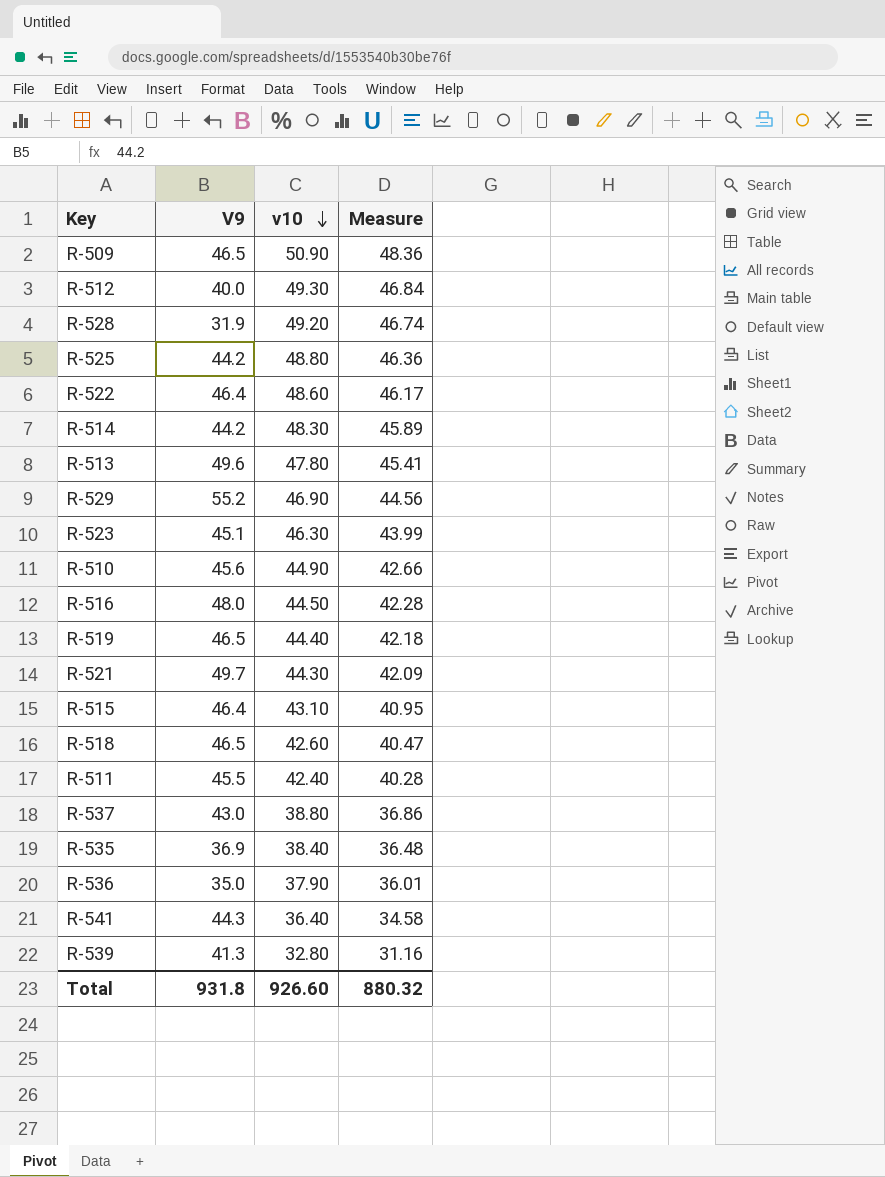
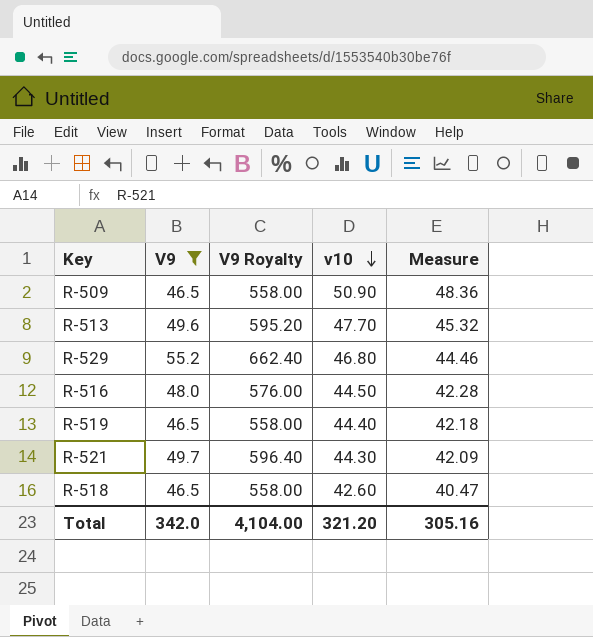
filter: none -> V9 >= 46.5
column V9 Royalty | formula: none -> [V9] * 12
R-513 | v10: 47.80 -> 47.70
R-513 | Measure: 45.41 -> 45.32
R-529 | v10: 46.90 -> 46.80
R-529 | Measure: 44.56 -> 44.46
Total | V9: 931.8 -> 342.0
Total | v10: 926.60 -> 321.20
Total | Measure: 880.32 -> 305.16

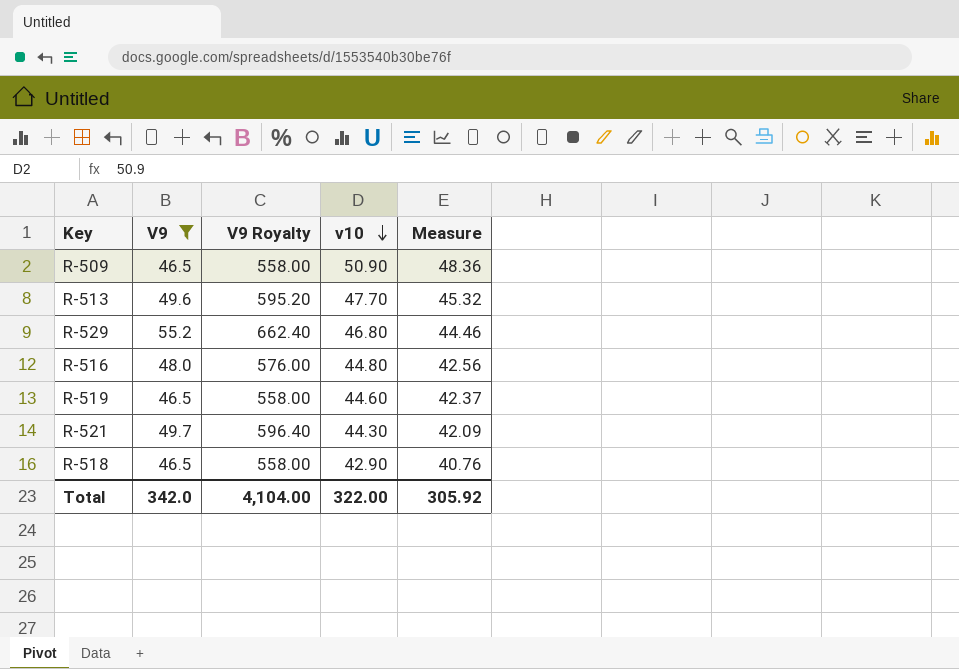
R-516 | v10: 44.50 -> 44.80
R-516 | Measure: 42.28 -> 42.56
R-519 | v10: 44.40 -> 44.60
R-519 | Measure: 42.18 -> 42.37
R-518 | v10: 42.60 -> 42.90
R-518 | Measure: 40.47 -> 40.76
Total | v10: 321.20 -> 322.00
Total | Measure: 305.16 -> 305.92

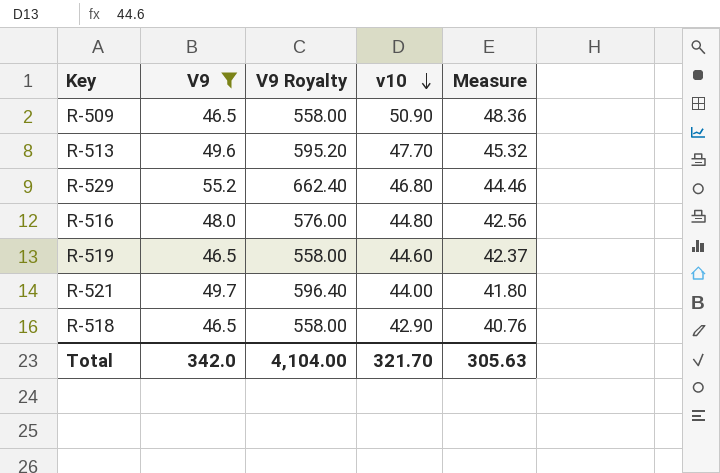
R-521 | v10: 44.30 -> 44.00
R-521 | Measure: 42.09 -> 41.80
Total | v10: 322.00 -> 321.70
Total | Measure: 305.92 -> 305.63

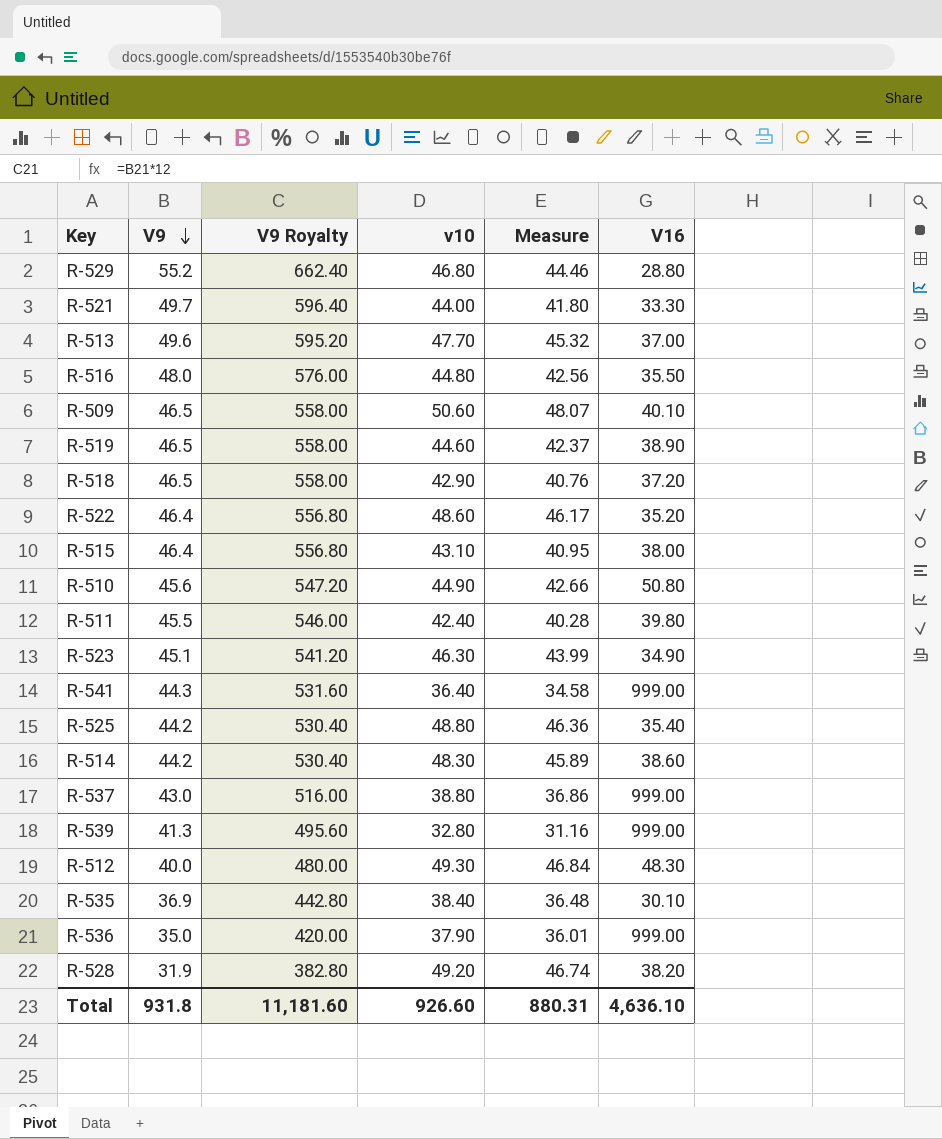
filter: V9 >= 46.5 -> none
row order: v10 descending -> V9 descending
column V16 | position: none -> 6
R-509 | v10: 50.90 -> 50.60
R-509 | Measure: 48.36 -> 48.07
Total | V9: 342.0 -> 931.8
Total | V9 Royalty: 4,104.00 -> 11,181.60
Total | v10: 321.70 -> 926.60
Total | Measure: 305.63 -> 880.31

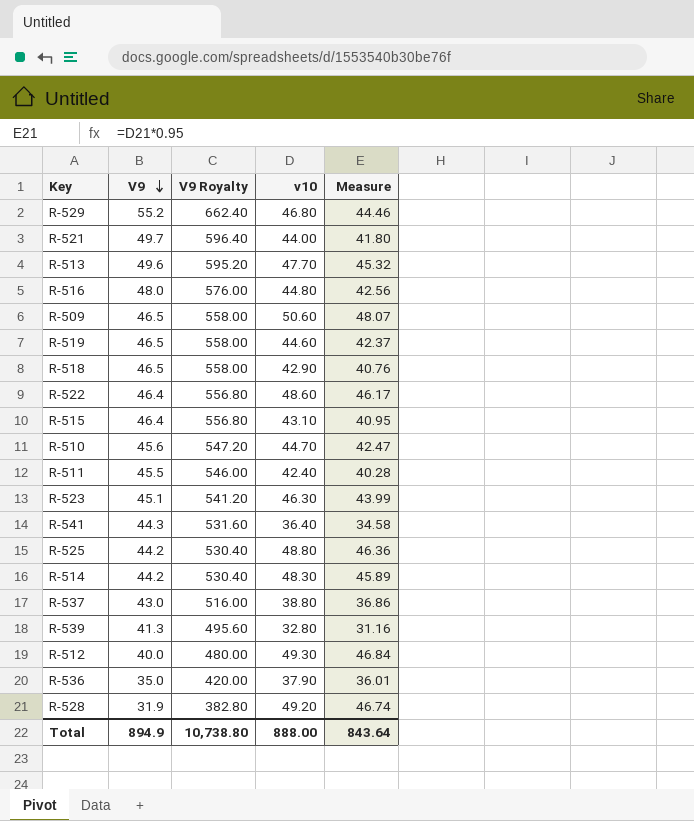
column V16 | position: 6 -> none
row R-535: 36.9 | 442.80 | 38.40 | 36.48 | 30.10 -> none
R-510 | v10: 44.90 -> 44.70
R-510 | Measure: 42.66 -> 42.47
Total | V9: 931.8 -> 894.9
Total | V9 Royalty: 11,181.60 -> 10,738.80
Total | v10: 926.60 -> 888.00
Total | Measure: 880.31 -> 843.64

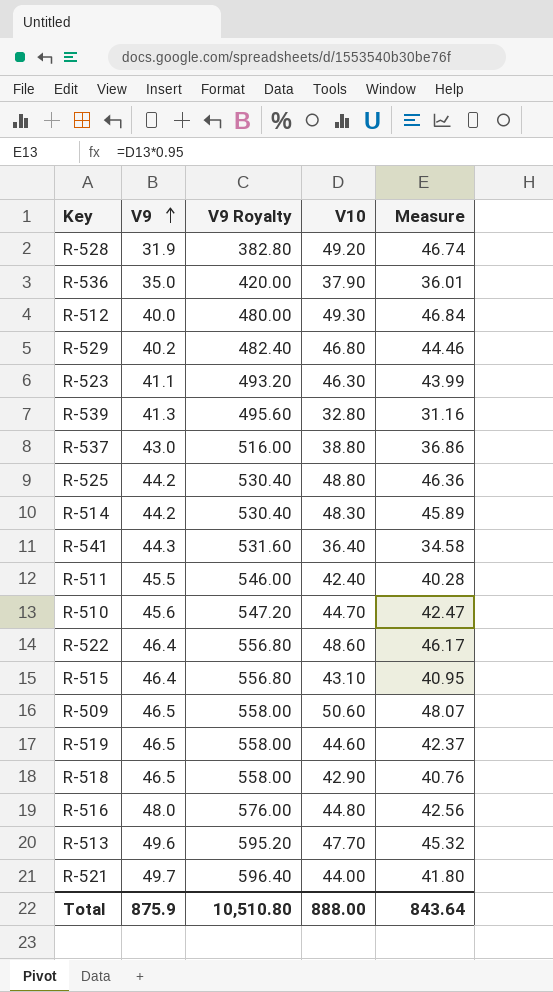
row order: V9 descending -> V9 ascending
column name: v10 -> V10
R-529 | V9: 55.2 -> 40.2
R-529 | V9 Royalty: 662.40 -> 482.40
R-523 | V9: 45.1 -> 41.1
R-523 | V9 Royalty: 541.20 -> 493.20
Total | V9: 894.9 -> 875.9
Total | V9 Royalty: 10,738.80 -> 10,510.80

